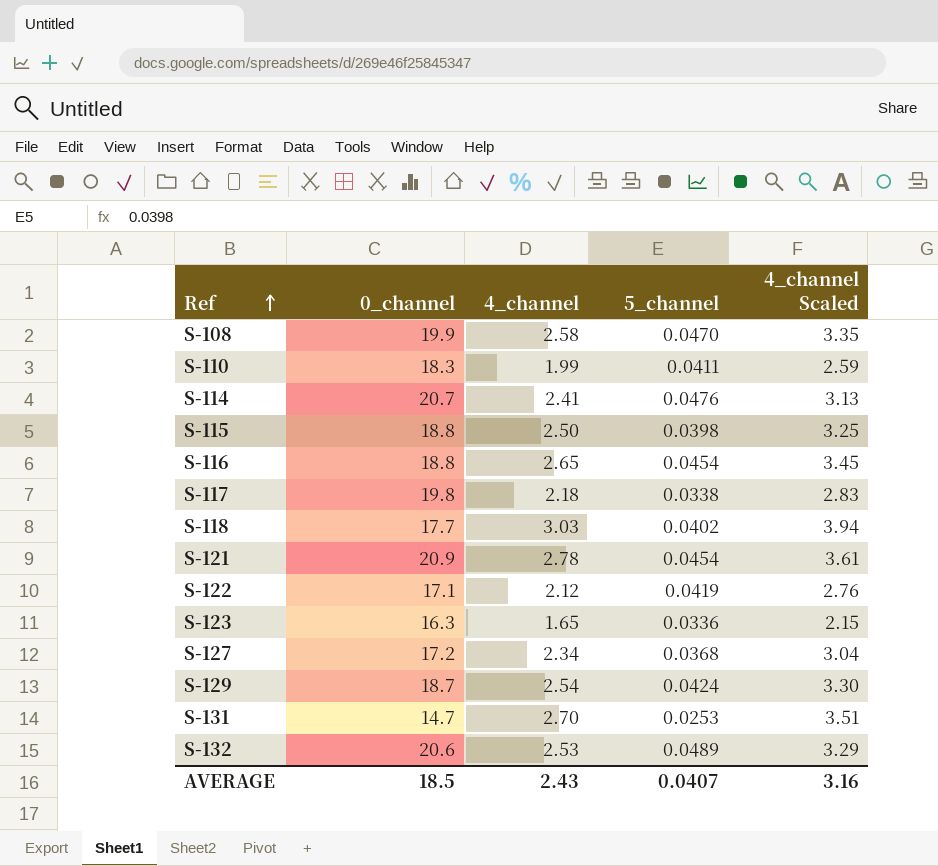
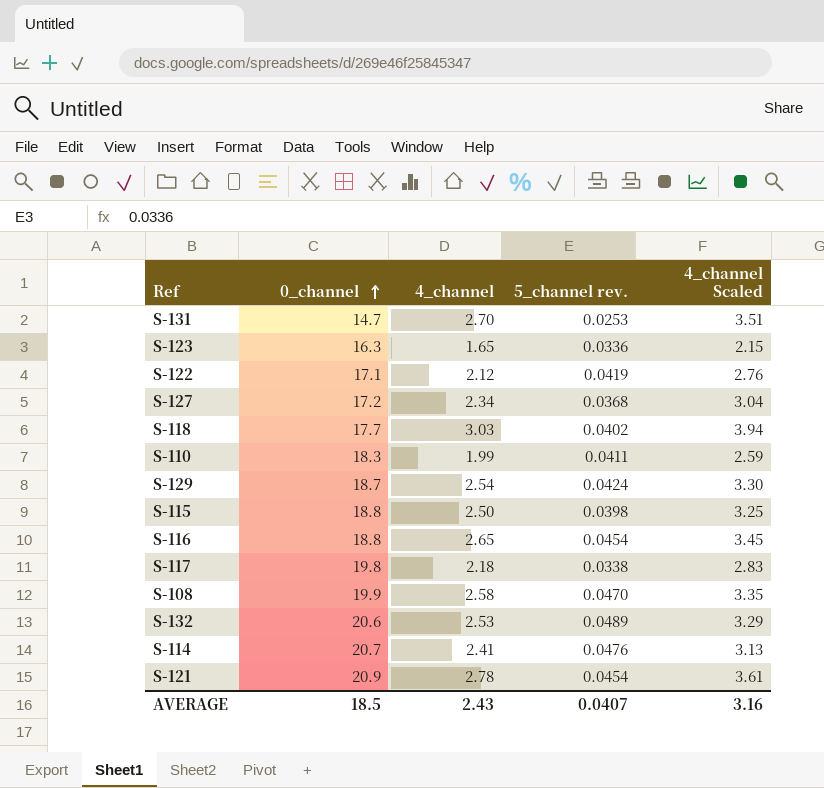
row order: Ref ascending -> 0_channel ascending
column name: 5_channel -> 5_channel rev.

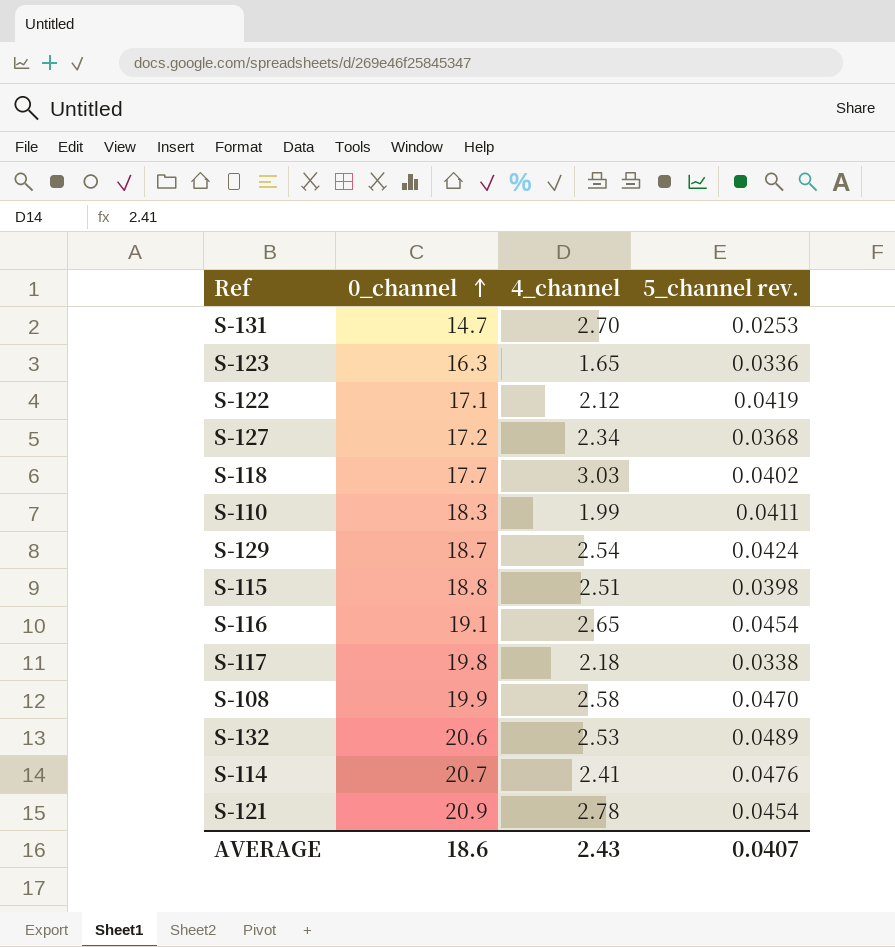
column 4_channel Scaled | formula: [4_channel] * 1.3 -> none
S-115 | 4_channel: 2.50 -> 2.51
S-116 | 0_channel: 18.8 -> 19.1
AVERAGE | 0_channel: 18.5 -> 18.6

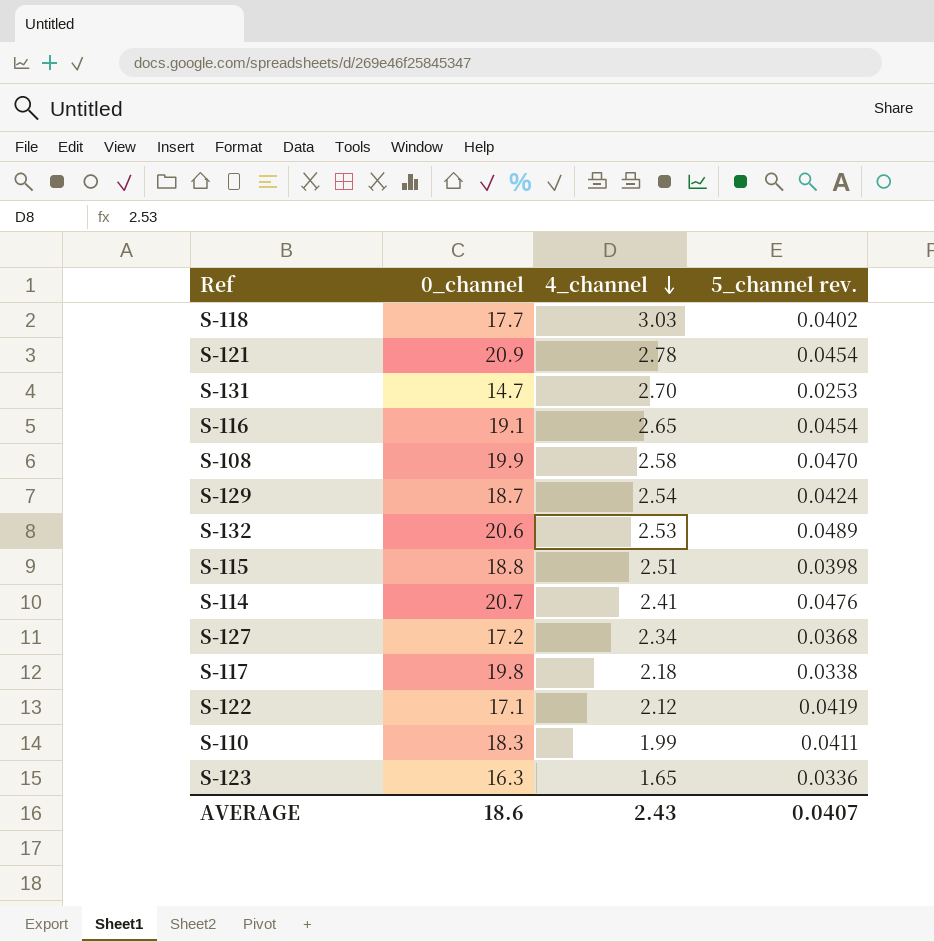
row order: 0_channel ascending -> 4_channel descending

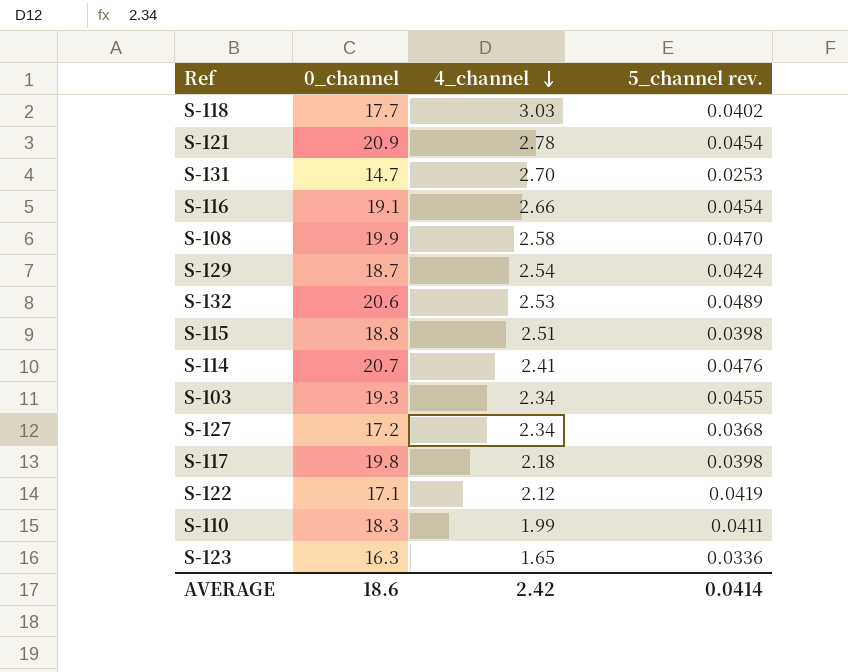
S-116 | 4_channel: 2.65 -> 2.66
row S-103: none -> 19.3 | 2.34 | 0.0455
S-117 | 5_channel rev.: 0.0338 -> 0.0398
AVERAGE | 4_channel: 2.43 -> 2.42
AVERAGE | 5_channel rev.: 0.0407 -> 0.0414

